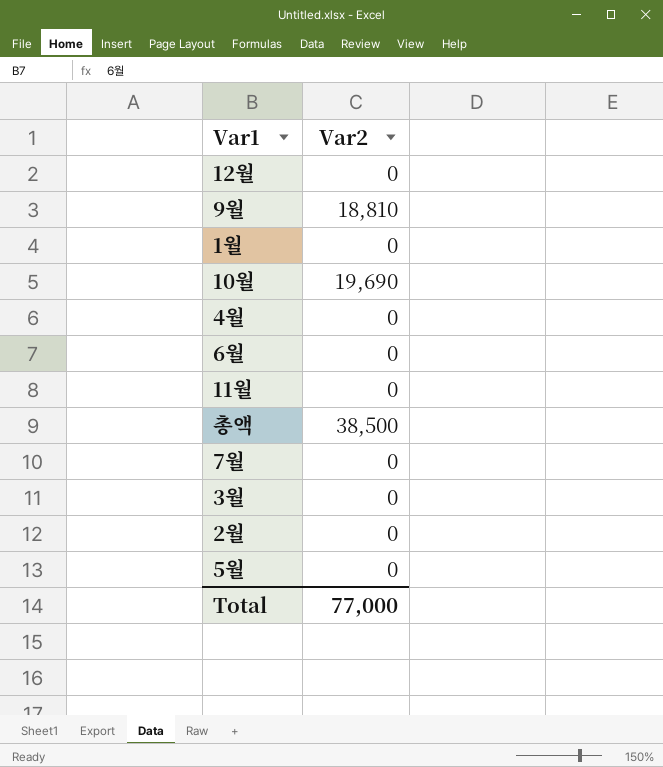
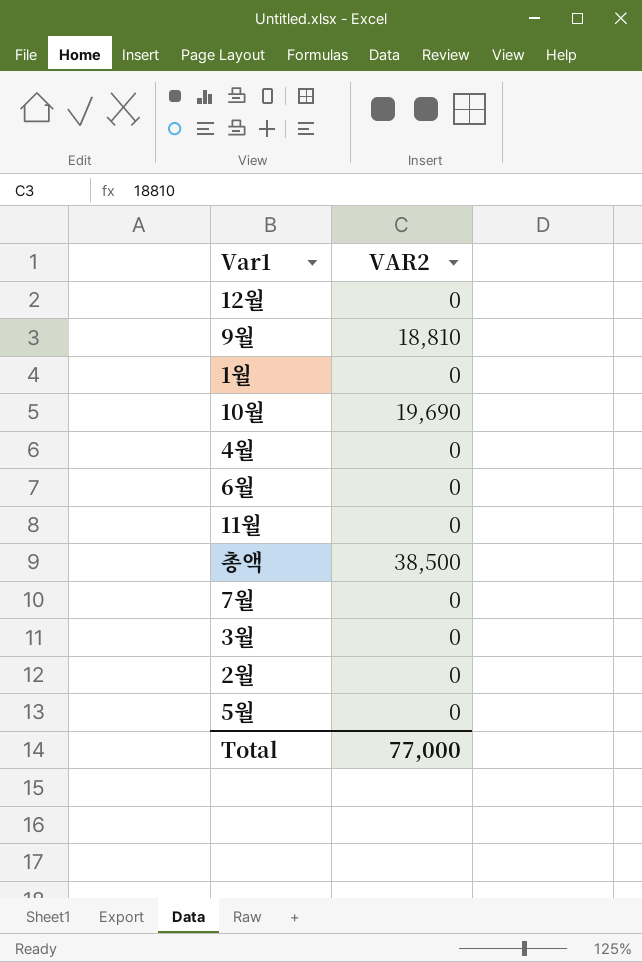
column name: Var2 -> VAR2

